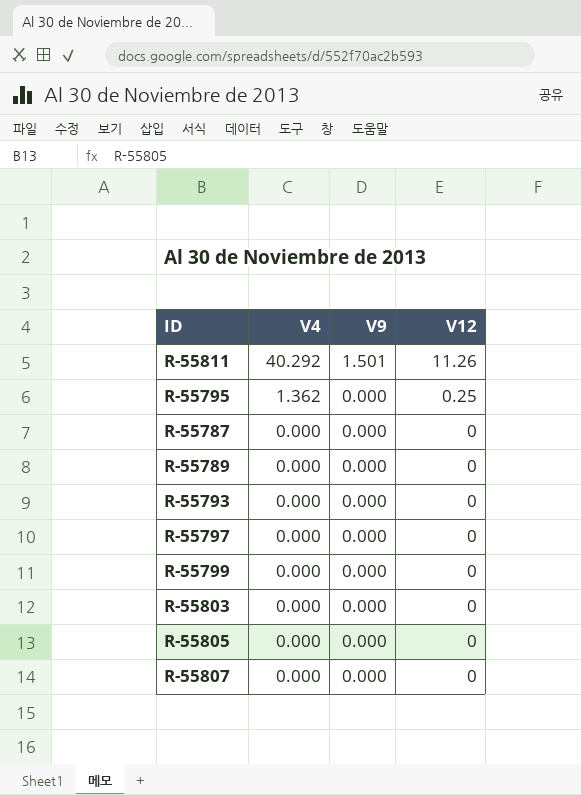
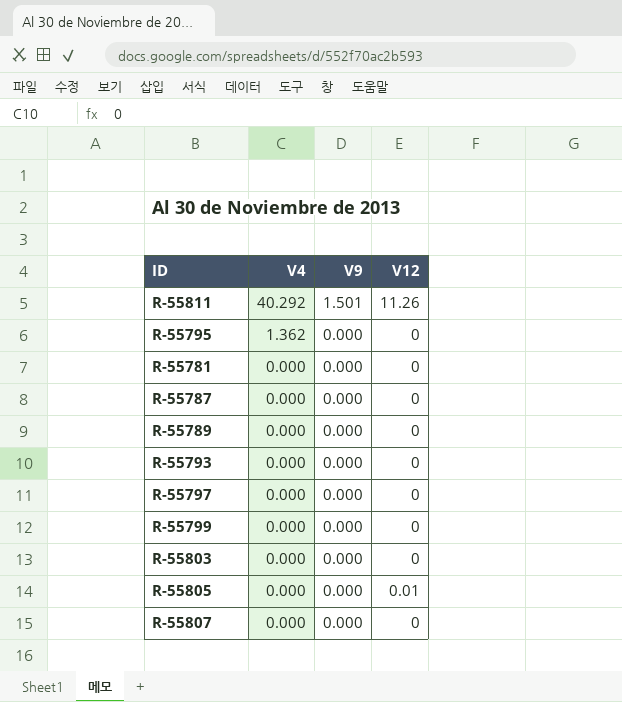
R-55795 | V12: 0.25 -> 0
row R-55781: none -> 0.000 | 0.000 | 0
R-55805 | V12: 0 -> 0.01

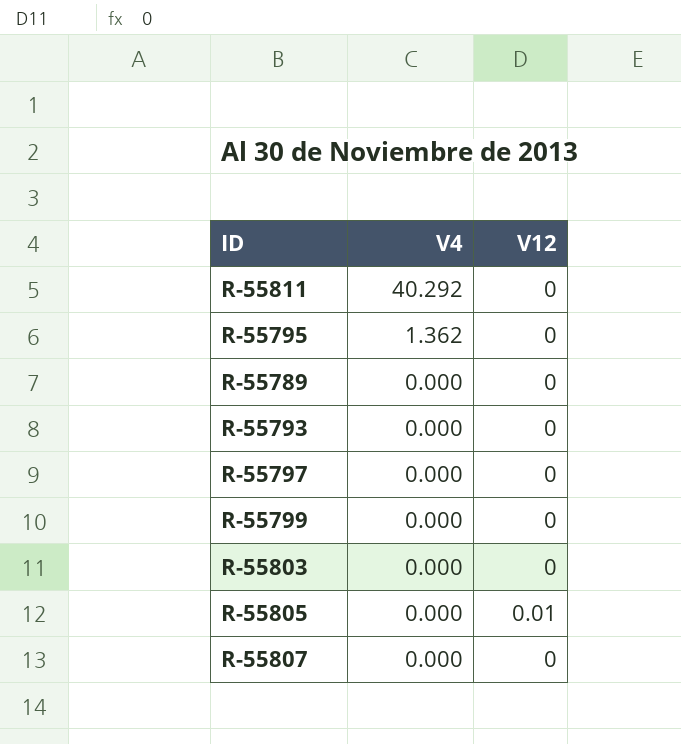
column V9 | position: 3 -> none
row R-55781: 0.000 | 0.000 | 0 -> none
row R-55787: 0.000 | 0.000 | 0 -> none
R-55811 | V12: 11.26 -> 0

